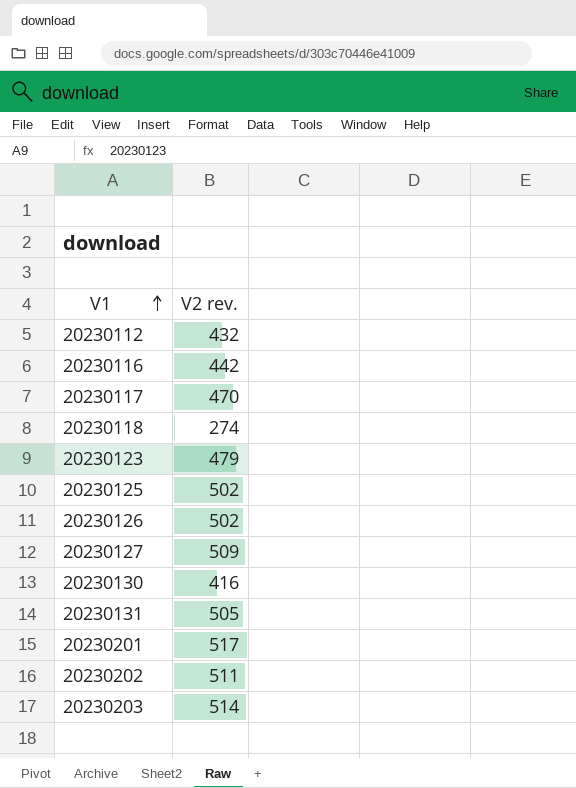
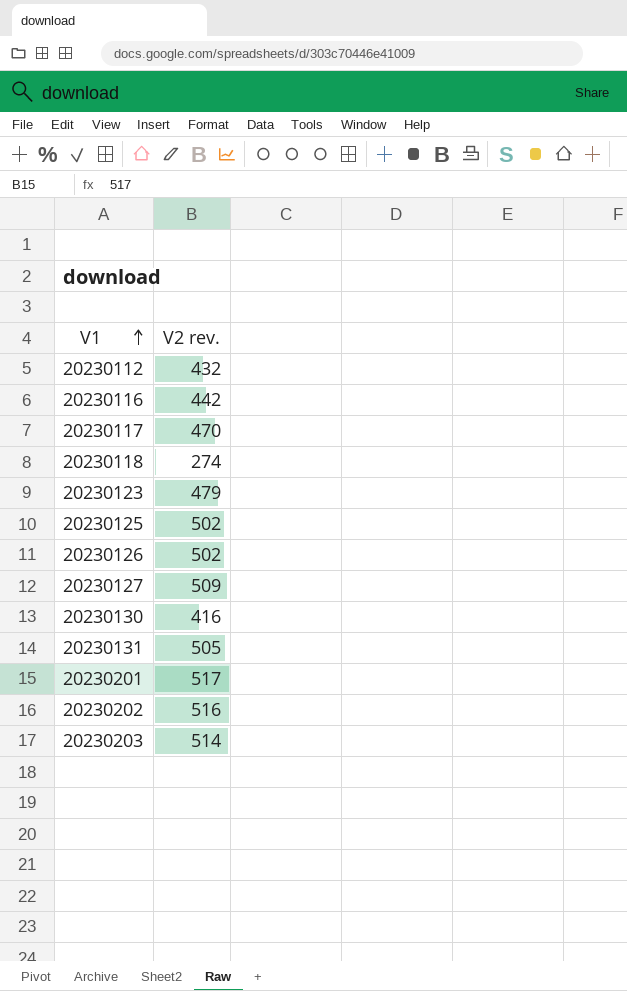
20230202 | V2 rev.: 511 -> 516

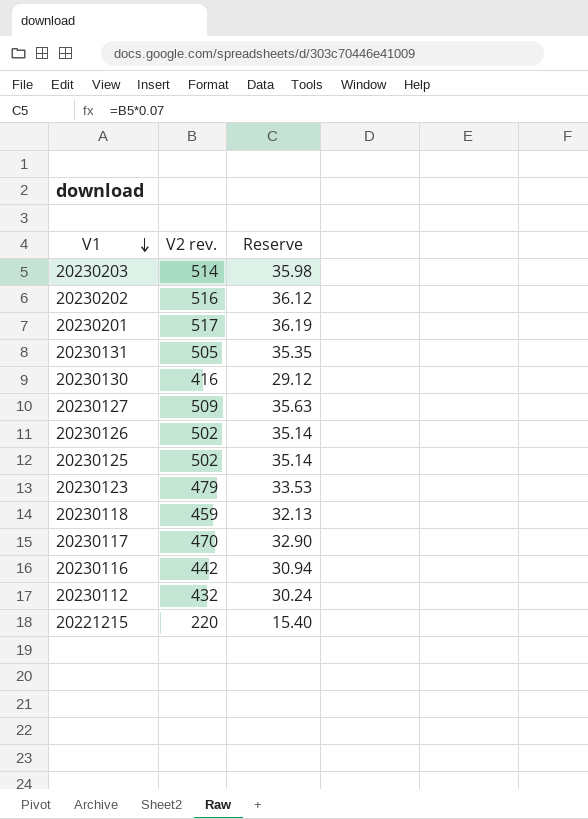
row order: V1 ascending -> V1 descending
column Reserve | formula: none -> [V2 rev.] * 0.07
20230118 | V2 rev.: 274 -> 459
row 20221215: none -> 220 | 15.40

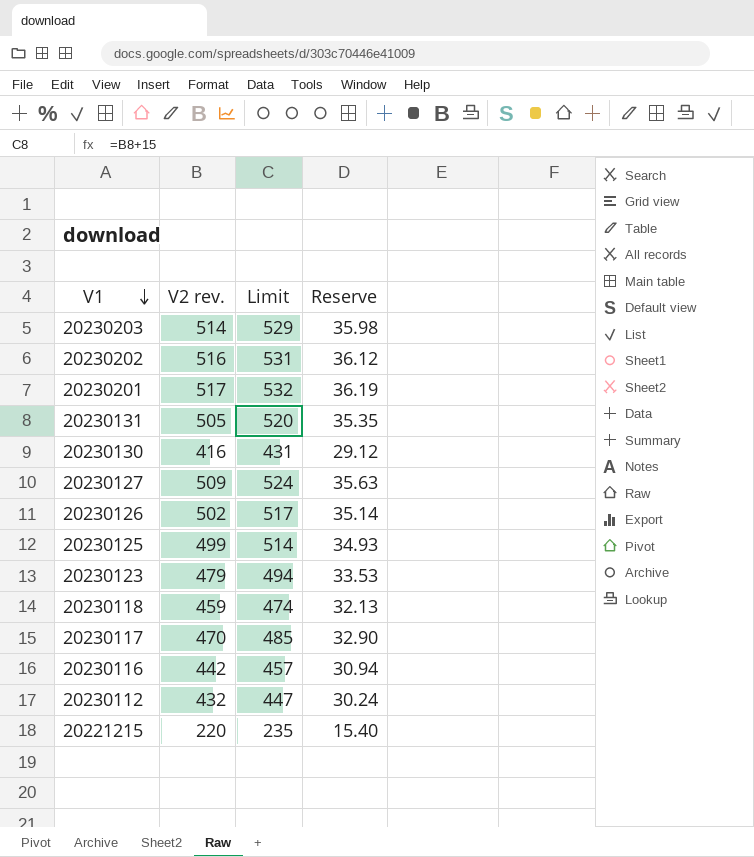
column Limit | formula: none -> [V2 rev.] + 15
20230125 | V2 rev.: 502 -> 499
20230125 | Reserve: 35.14 -> 34.93

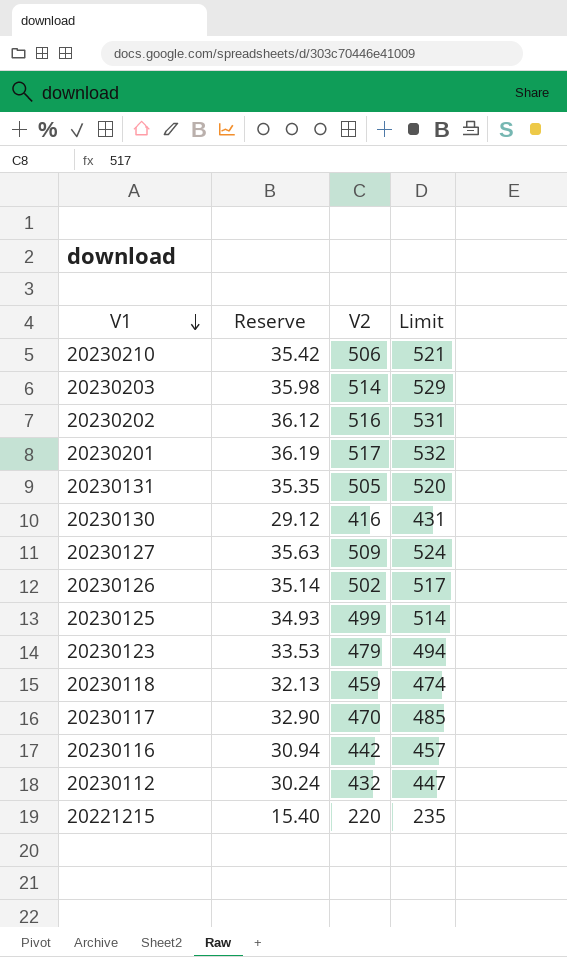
column Reserve | position: 4 -> 2
column name: V2 rev. -> V2
row 20230210: none -> 35.42 | 506 | 521

